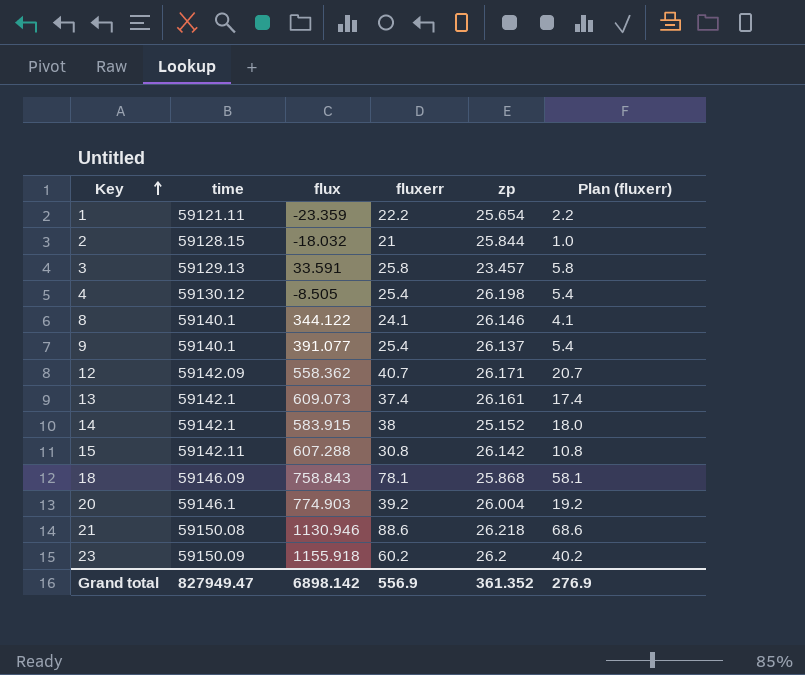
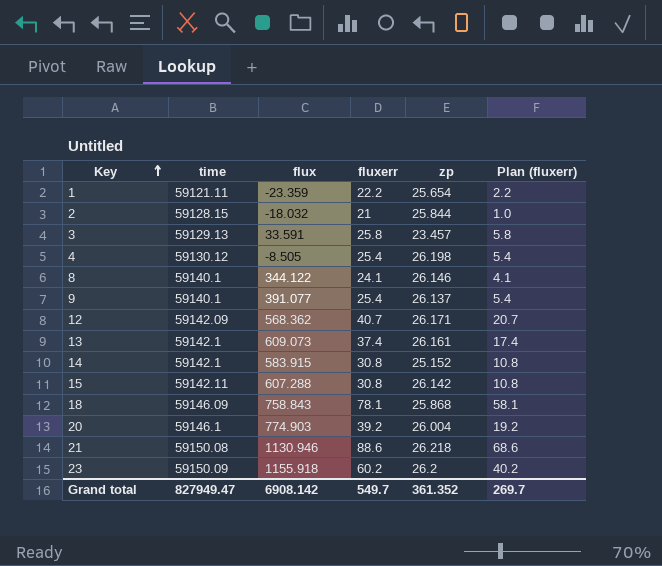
12 | flux: 558.362 -> 568.362
14 | fluxerr: 38 -> 30.8
14 | Plan (fluxerr): 18.0 -> 10.8
Grand total | flux: 6898.142 -> 6908.142
Grand total | fluxerr: 556.9 -> 549.7
Grand total | Plan (fluxerr): 276.9 -> 269.7

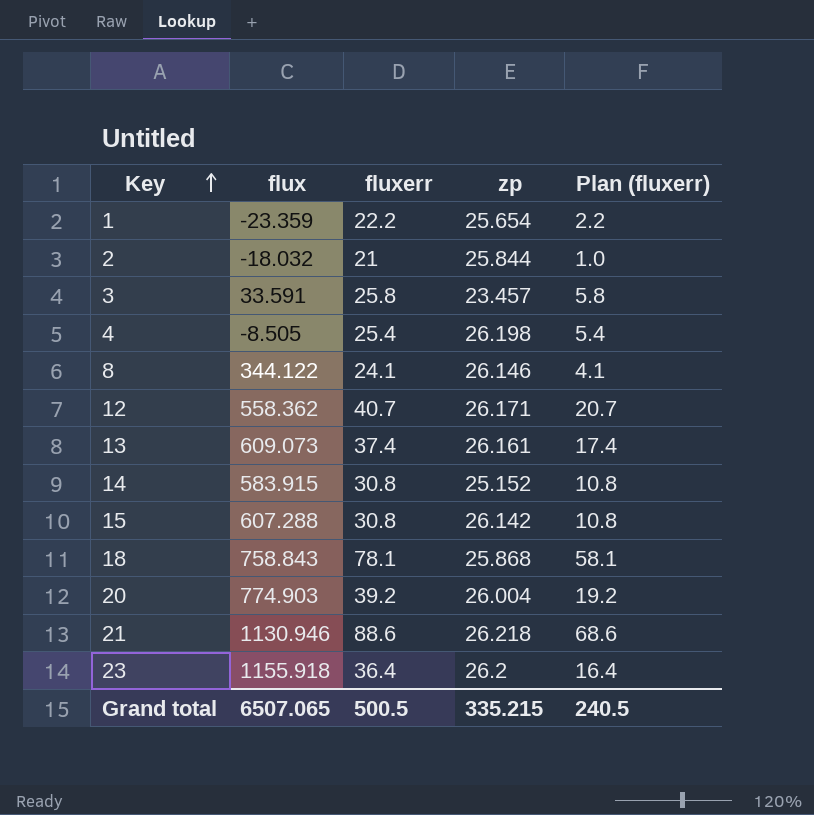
column time | position: 2 -> none
row 9: 59140.1 | 391.077 | 25.4 | 26.137 | 5.4 -> none
12 | flux: 568.362 -> 558.362
23 | fluxerr: 60.2 -> 36.4
23 | Plan (fluxerr): 40.2 -> 16.4
Grand total | flux: 6908.142 -> 6507.065
Grand total | fluxerr: 549.7 -> 500.5
Grand total | zp: 361.352 -> 335.215
Grand total | Plan (fluxerr): 269.7 -> 240.5

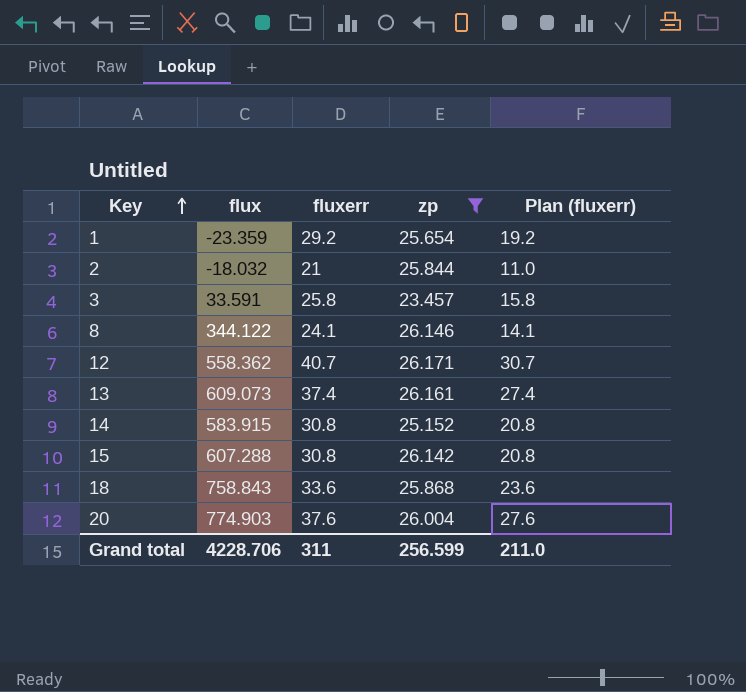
filter: none -> zp <= 26.171
column Plan (fluxerr) | formula: [fluxerr] - 20 -> [fluxerr] - 10
1 | fluxerr: 22.2 -> 29.2
18 | fluxerr: 78.1 -> 33.6
20 | fluxerr: 39.2 -> 37.6
Grand total | flux: 6507.065 -> 4228.706
Grand total | fluxerr: 500.5 -> 311
Grand total | zp: 335.215 -> 256.599
Grand total | Plan (fluxerr): 240.5 -> 211.0

